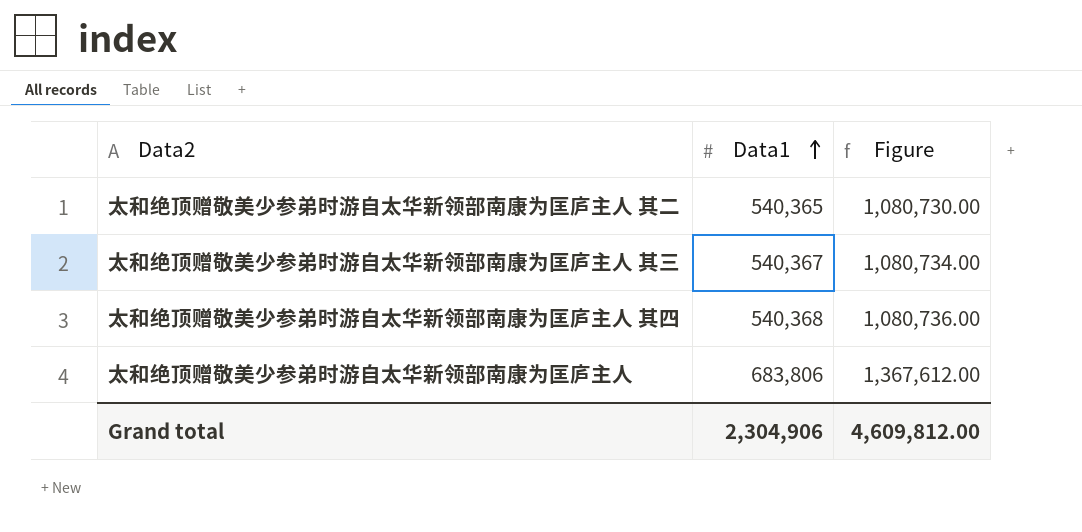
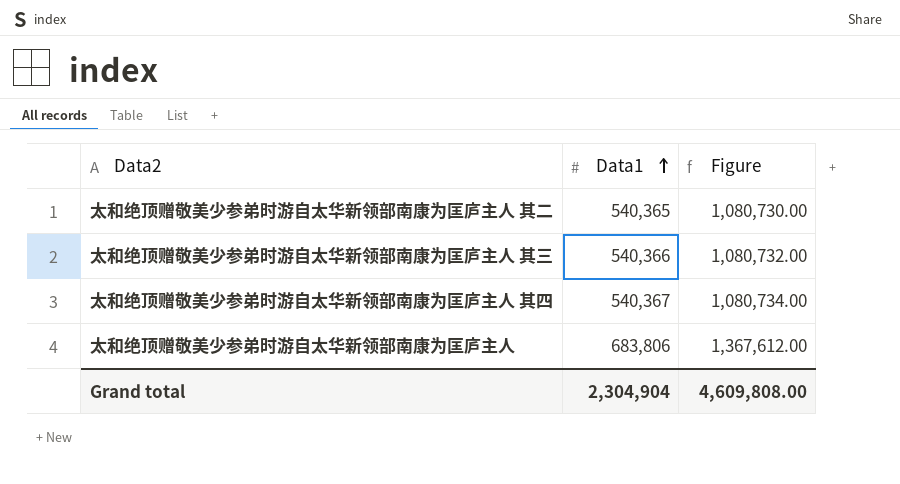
太和绝顶赠敬美少参弟时游自太华新领部南康为匡庐主人 其三 | Data1: 540,367 -> 540,366
太和绝顶赠敬美少参弟时游自太华新领部南康为匡庐主人 其三 | Figure: 1,080,734.00 -> 1,080,732.00
太和绝顶赠敬美少参弟时游自太华新领部南康为匡庐主人 其四 | Data1: 540,368 -> 540,367
太和绝顶赠敬美少参弟时游自太华新领部南康为匡庐主人 其四 | Figure: 1,080,736.00 -> 1,080,734.00
Grand total | Data1: 2,304,906 -> 2,304,904
Grand total | Figure: 4,609,812.00 -> 4,609,808.00

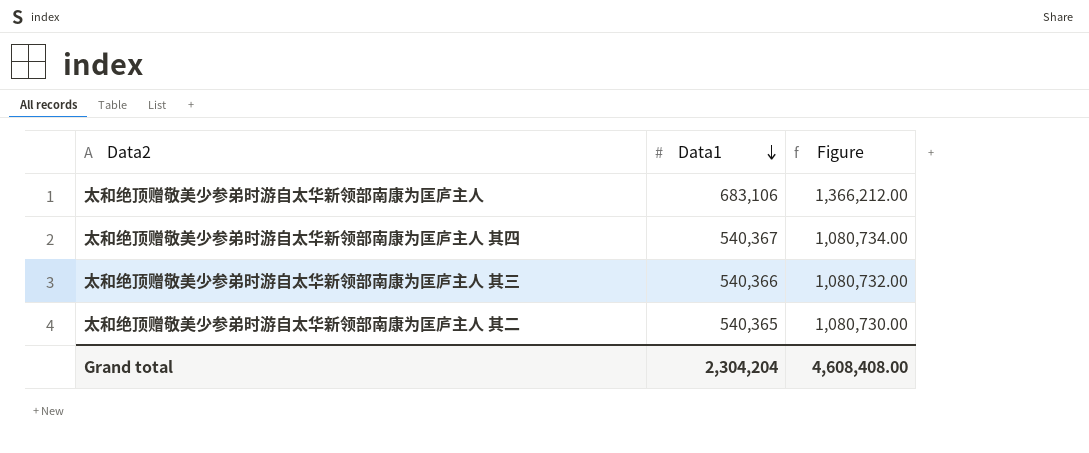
row order: Data1 ascending -> Data1 descending
太和绝顶赠敬美少参弟时游自太华新领部南康为匡庐主人 | Data1: 683,806 -> 683,106
太和绝顶赠敬美少参弟时游自太华新领部南康为匡庐主人 | Figure: 1,367,612.00 -> 1,366,212.00
Grand total | Data1: 2,304,904 -> 2,304,204
Grand total | Figure: 4,609,808.00 -> 4,608,408.00

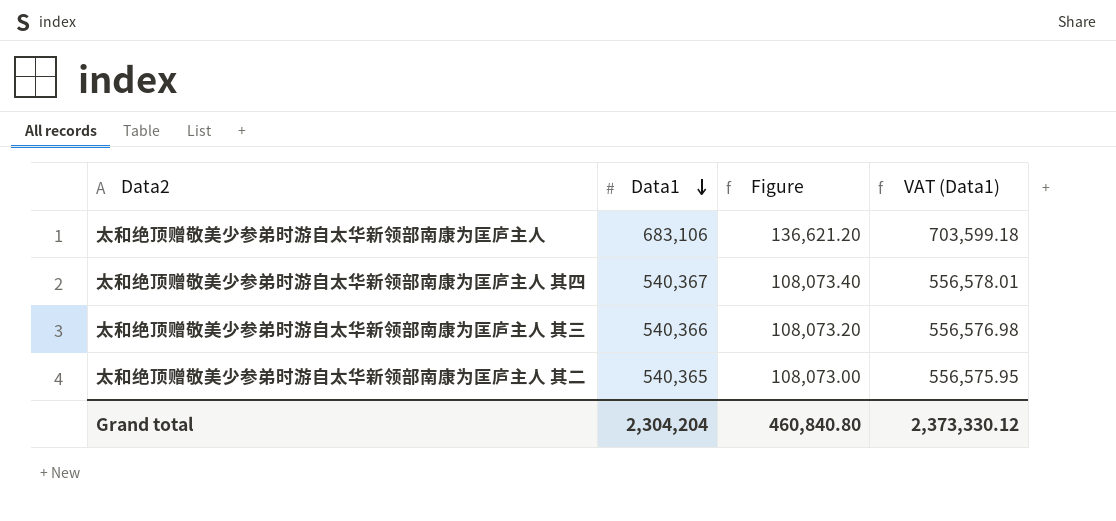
column Figure | formula: [Data1] * 2 -> [Data1] * 0.2
column VAT (Data1) | formula: none -> [Data1] * 1.03
Grand total | Figure: 4,608,408.00 -> 460,840.80

